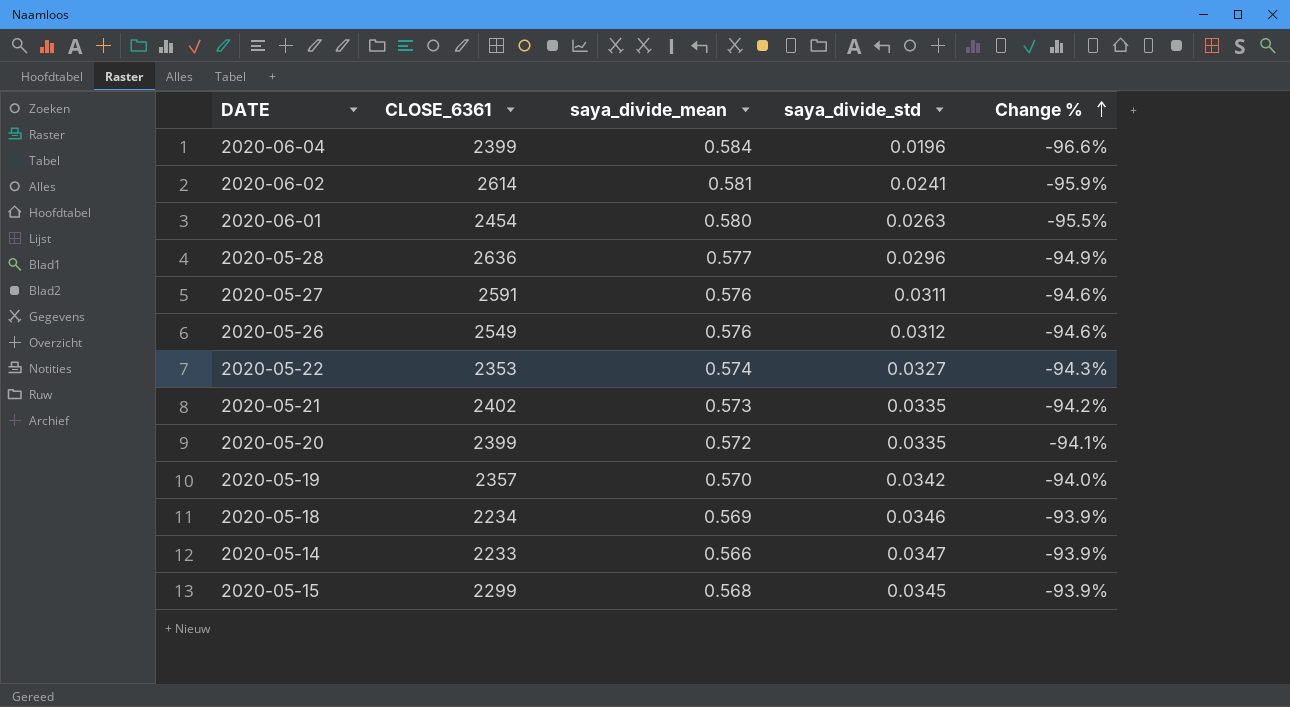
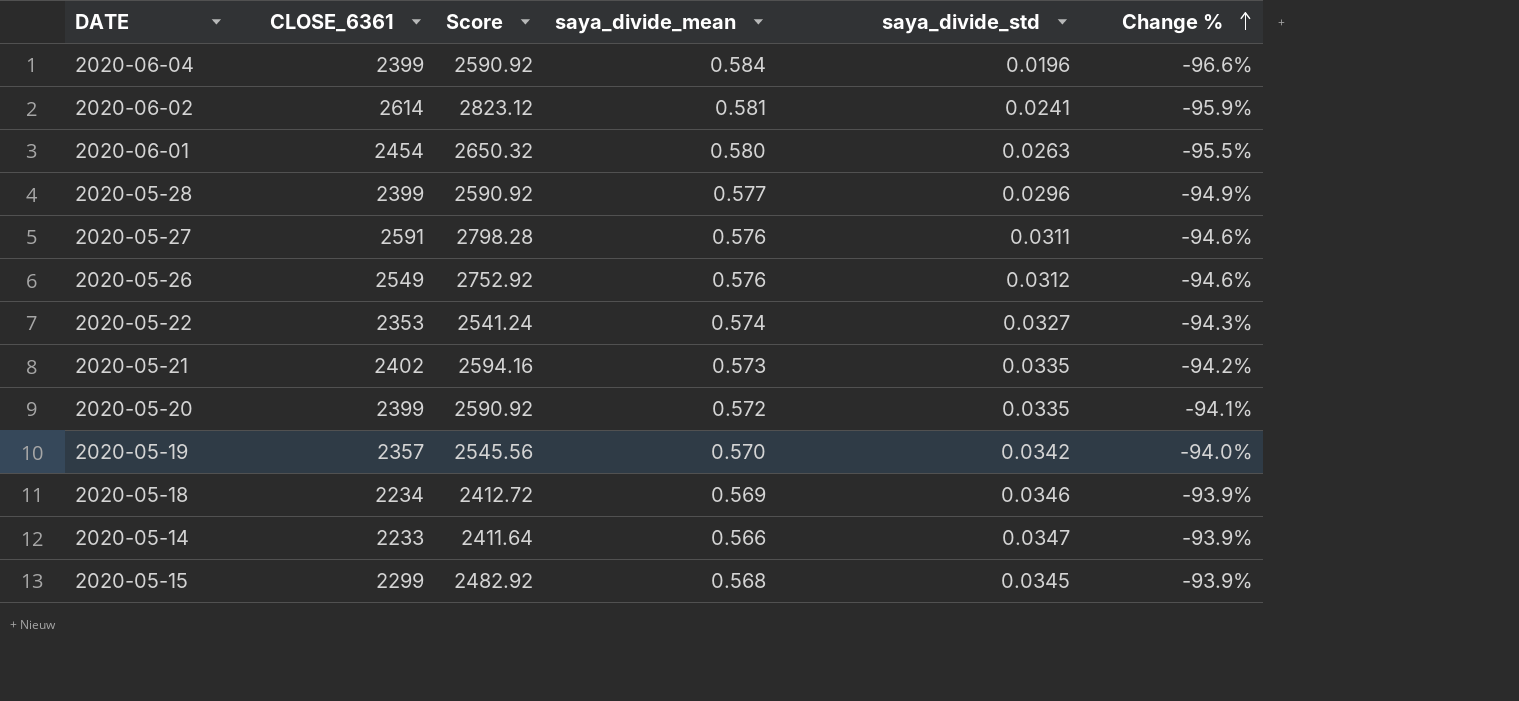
column Score | formula: none -> [CLOSE_6361] * 1.08
2020-05-28 | CLOSE_6361: 2636 -> 2399

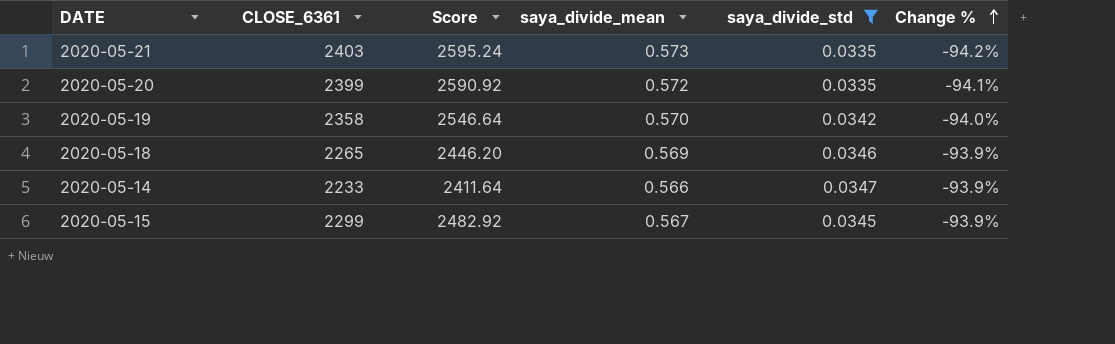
filter: none -> saya_divide_std >= 0.0335
2020-05-21 | CLOSE_6361: 2402 -> 2403
2020-05-21 | Score: 2594.16 -> 2595.24
2020-05-19 | CLOSE_6361: 2357 -> 2358
2020-05-19 | Score: 2545.56 -> 2546.64
2020-05-18 | CLOSE_6361: 2234 -> 2265
2020-05-18 | Score: 2412.72 -> 2446.20
2020-05-15 | saya_divide_mean: 0.568 -> 0.567

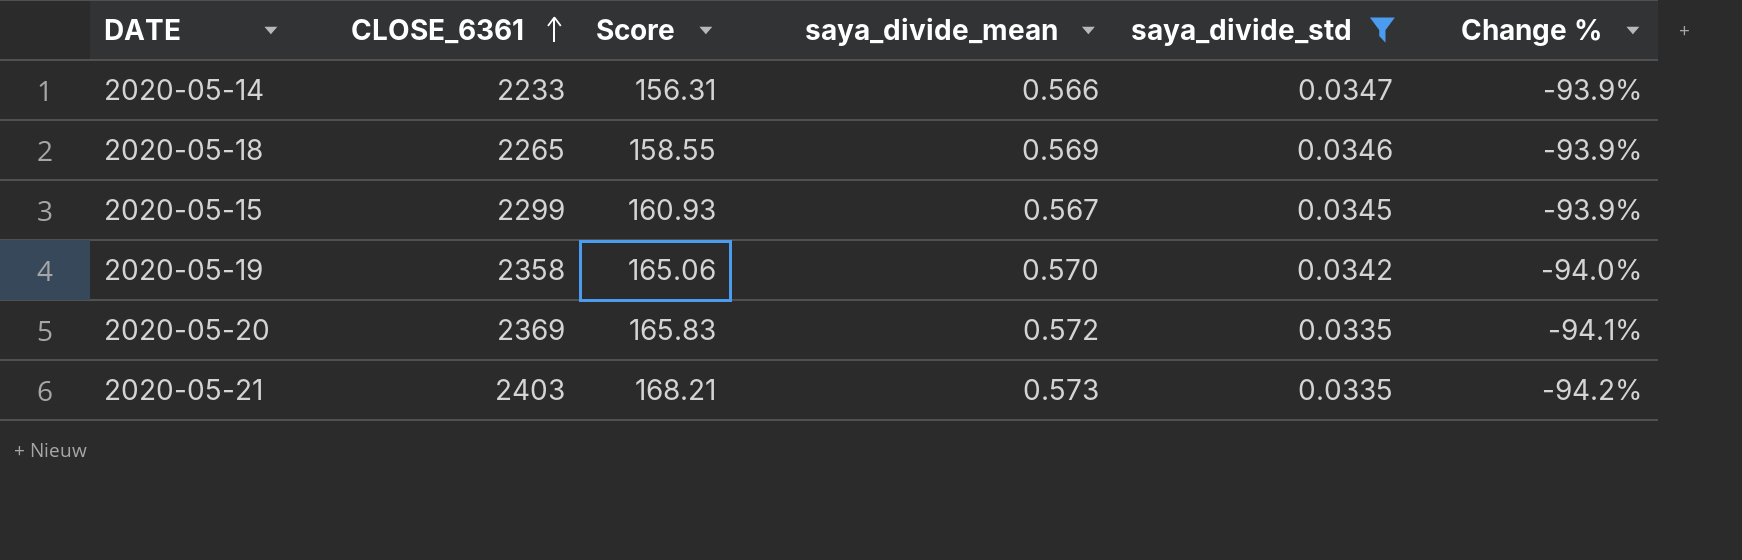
row order: Change % ascending -> CLOSE_6361 ascending
column Score | formula: [CLOSE_6361] * 1.08 -> [CLOSE_6361] * 0.07
2020-05-20 | CLOSE_6361: 2399 -> 2369

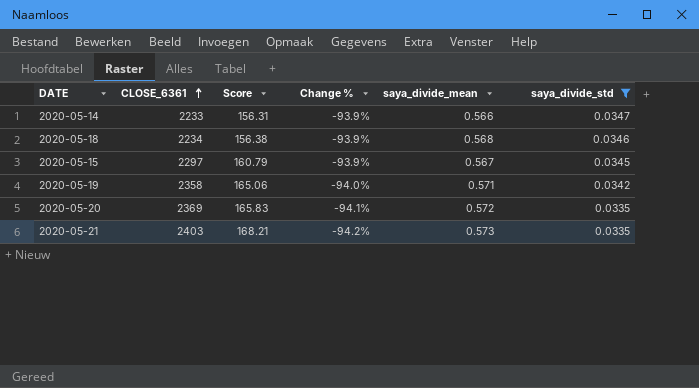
column Change % | position: 6 -> 4
2020-05-18 | CLOSE_6361: 2265 -> 2234
2020-05-18 | Score: 158.55 -> 156.38
2020-05-18 | saya_divide_mean: 0.569 -> 0.568
2020-05-15 | CLOSE_6361: 2299 -> 2297
2020-05-15 | Score: 160.93 -> 160.79
2020-05-19 | saya_divide_mean: 0.570 -> 0.571

